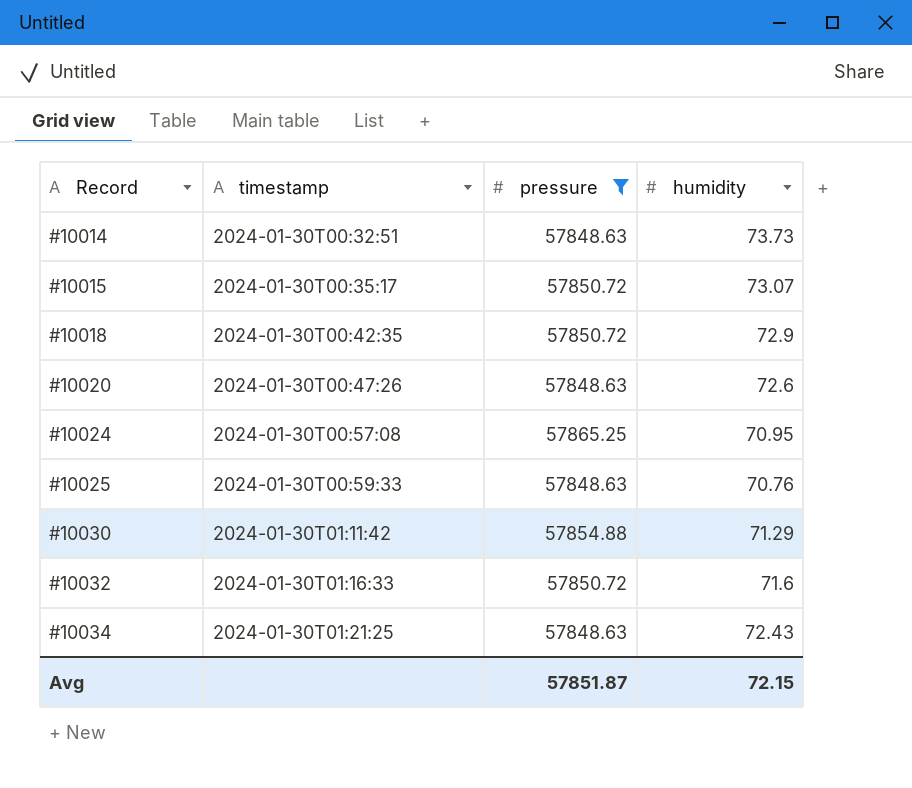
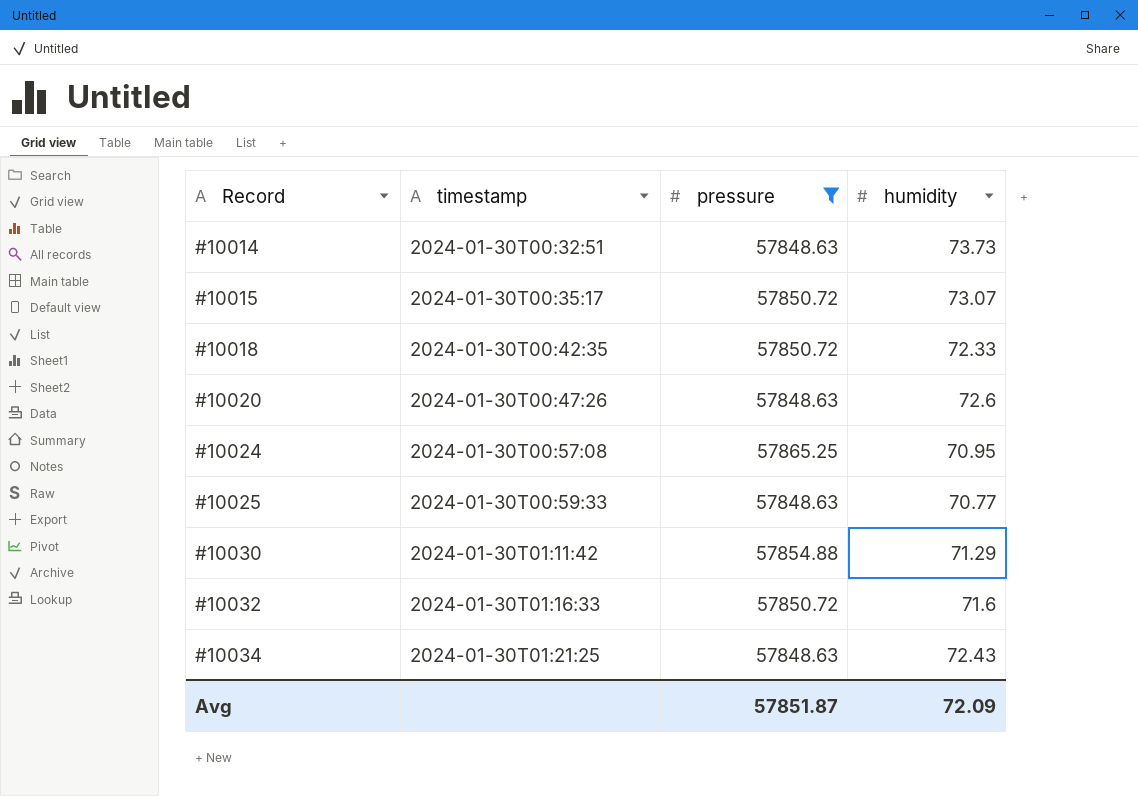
#10018 | humidity: 72.9 -> 72.33
#10025 | humidity: 70.76 -> 70.77
Avg | humidity: 72.15 -> 72.09

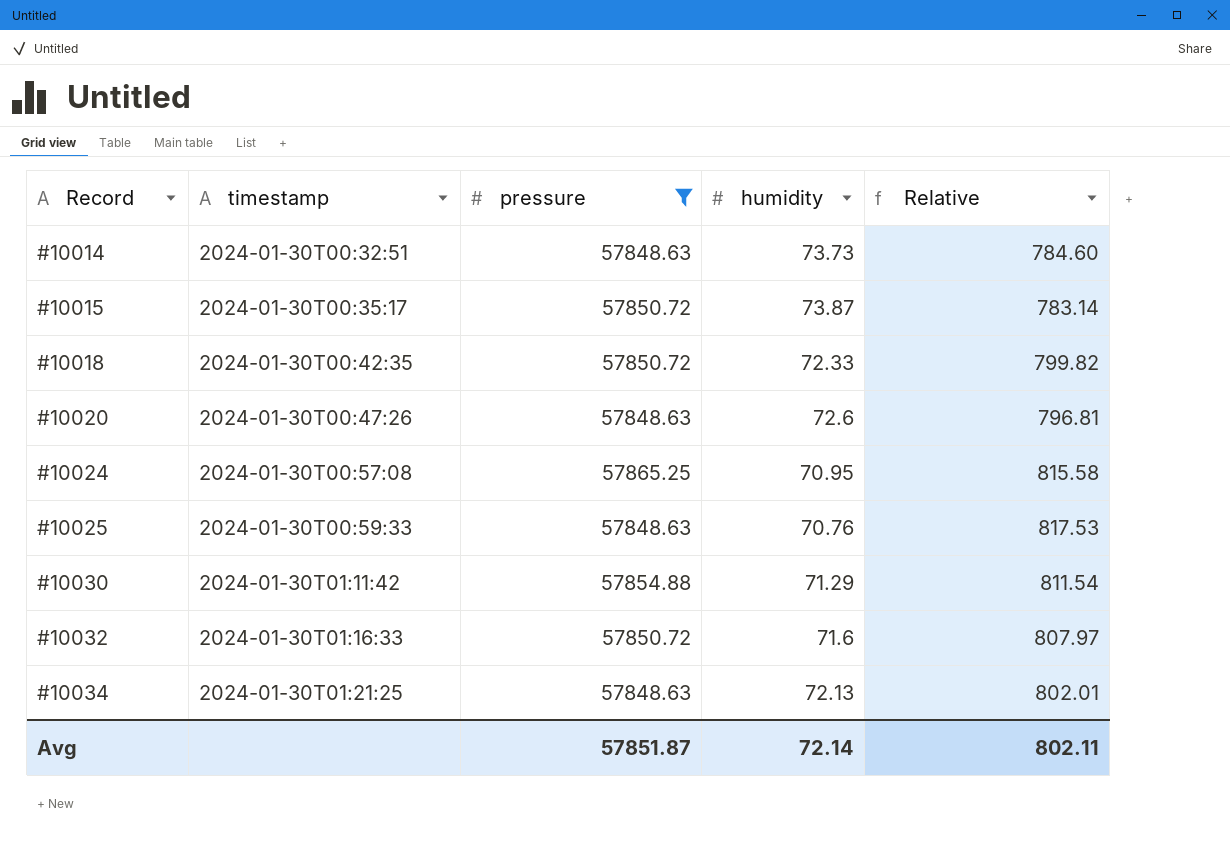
column Relative | formula: none -> [pressure] / [humidity]
#10015 | humidity: 73.07 -> 73.87
#10025 | humidity: 70.77 -> 70.76
#10034 | humidity: 72.43 -> 72.13
Avg | humidity: 72.09 -> 72.14

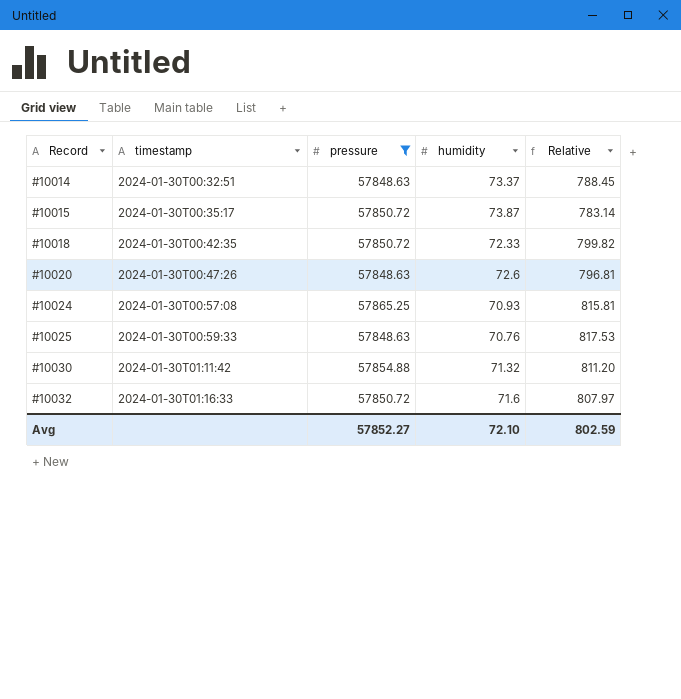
row #10034: 2024-01-30T01:21:25 | 57848.63 | 72.13 | 802.01 -> none
#10014 | humidity: 73.73 -> 73.37
#10014 | Relative: 784.60 -> 788.45
#10024 | humidity: 70.95 -> 70.93
#10024 | Relative: 815.58 -> 815.81
#10030 | humidity: 71.29 -> 71.32
#10030 | Relative: 811.54 -> 811.20
Avg | pressure: 57851.87 -> 57852.27
Avg | humidity: 72.14 -> 72.10
Avg | Relative: 802.11 -> 802.59

